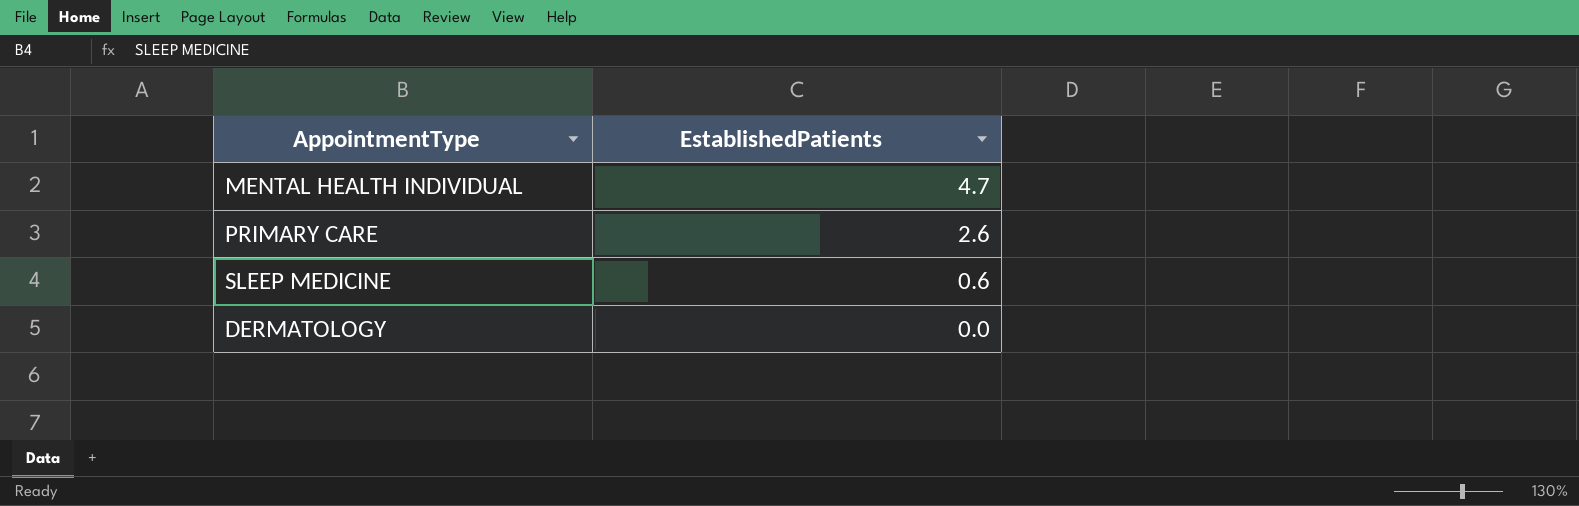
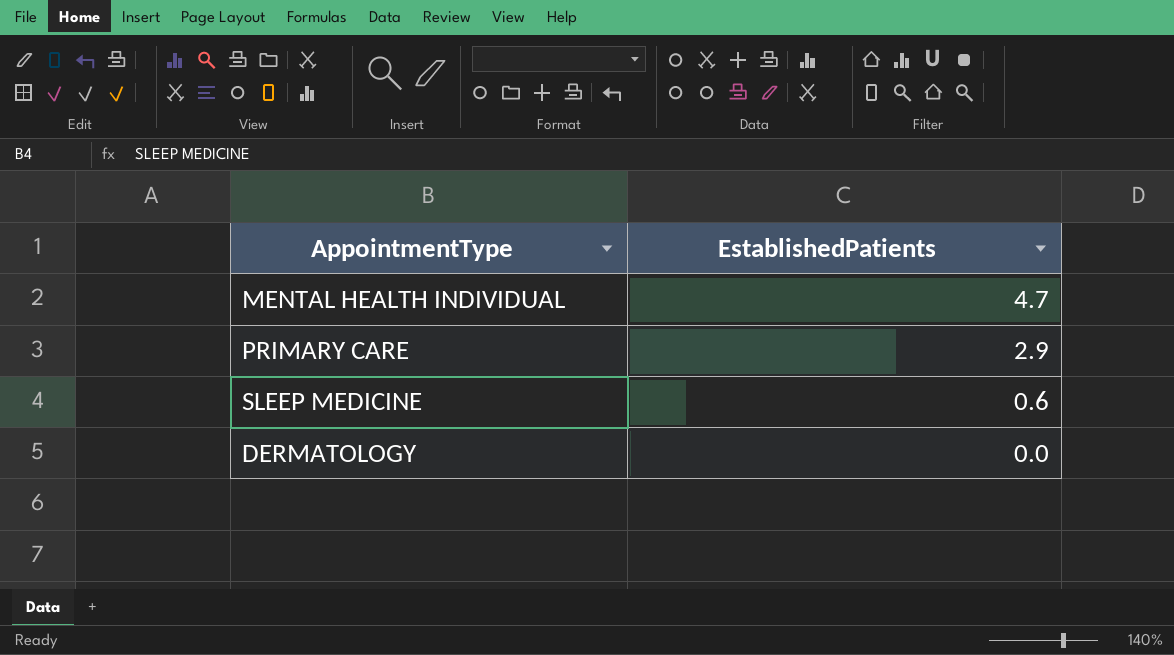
PRIMARY CARE | EstablishedPatients: 2.6 -> 2.9

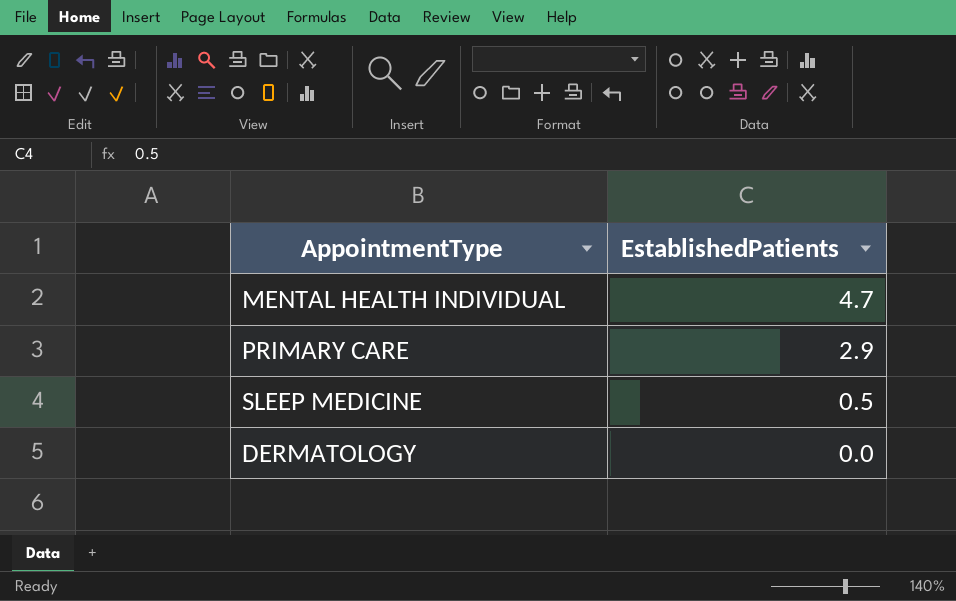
SLEEP MEDICINE | EstablishedPatients: 0.6 -> 0.5

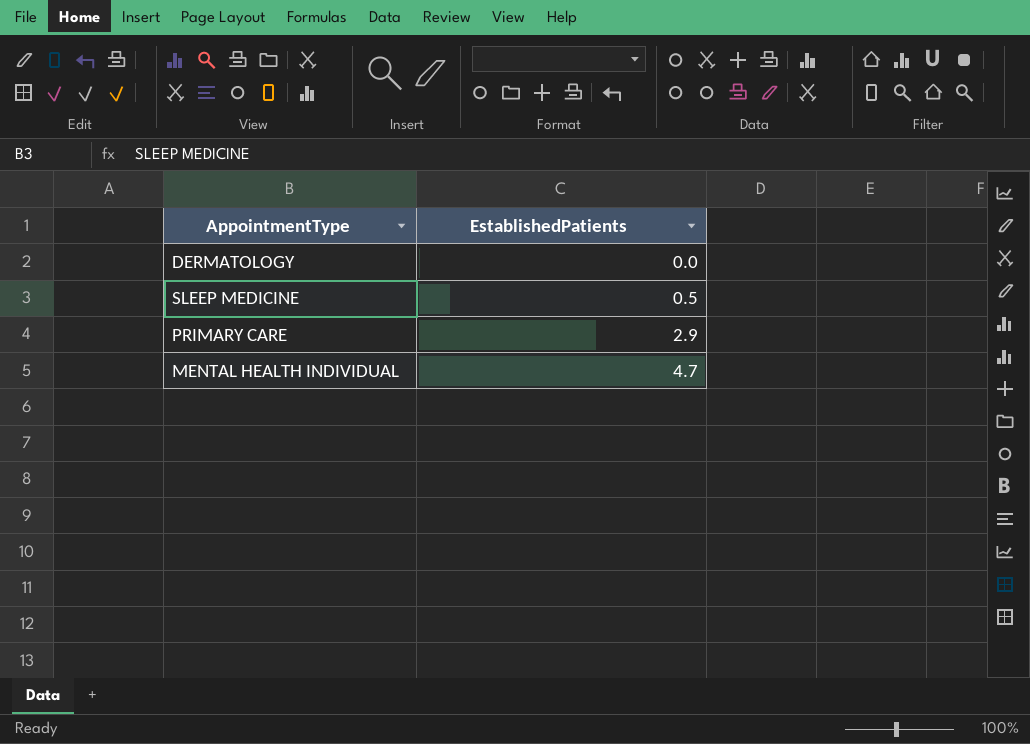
row order: EstablishedPatients descending -> EstablishedPatients ascending

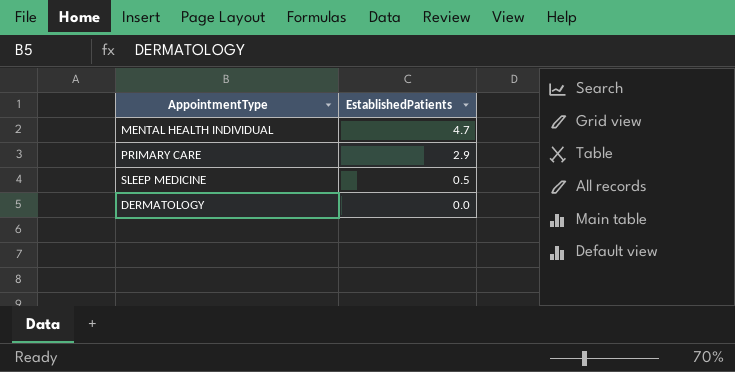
row order: EstablishedPatients ascending -> EstablishedPatients descending

